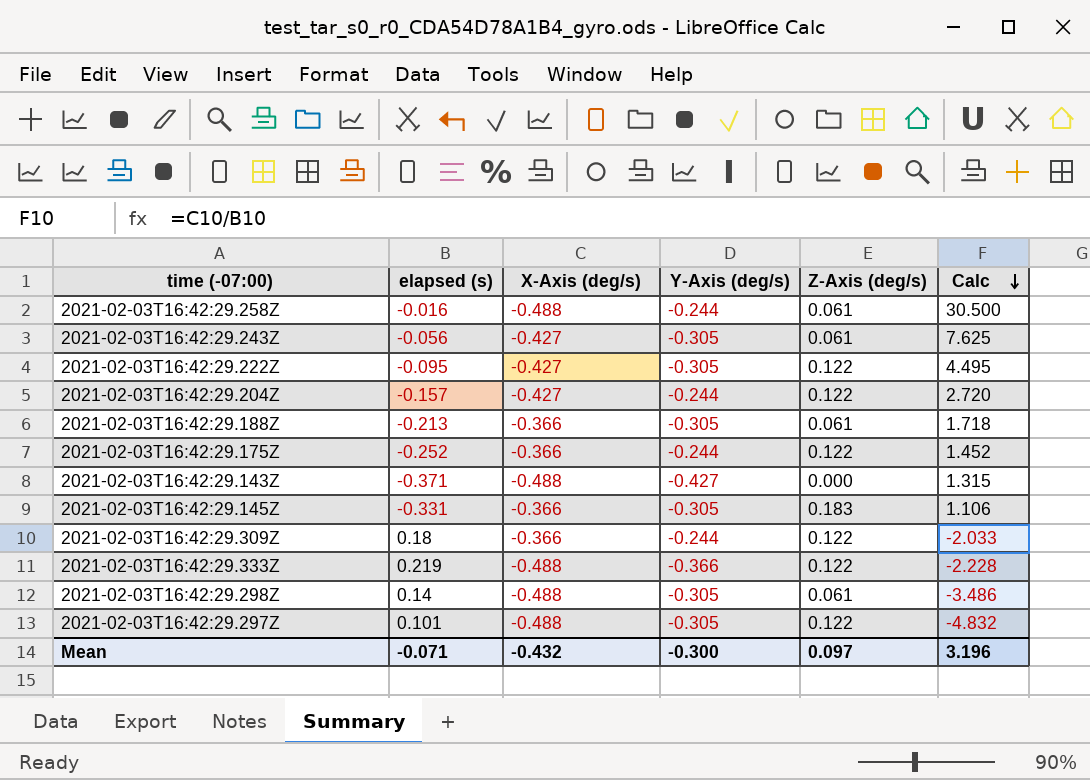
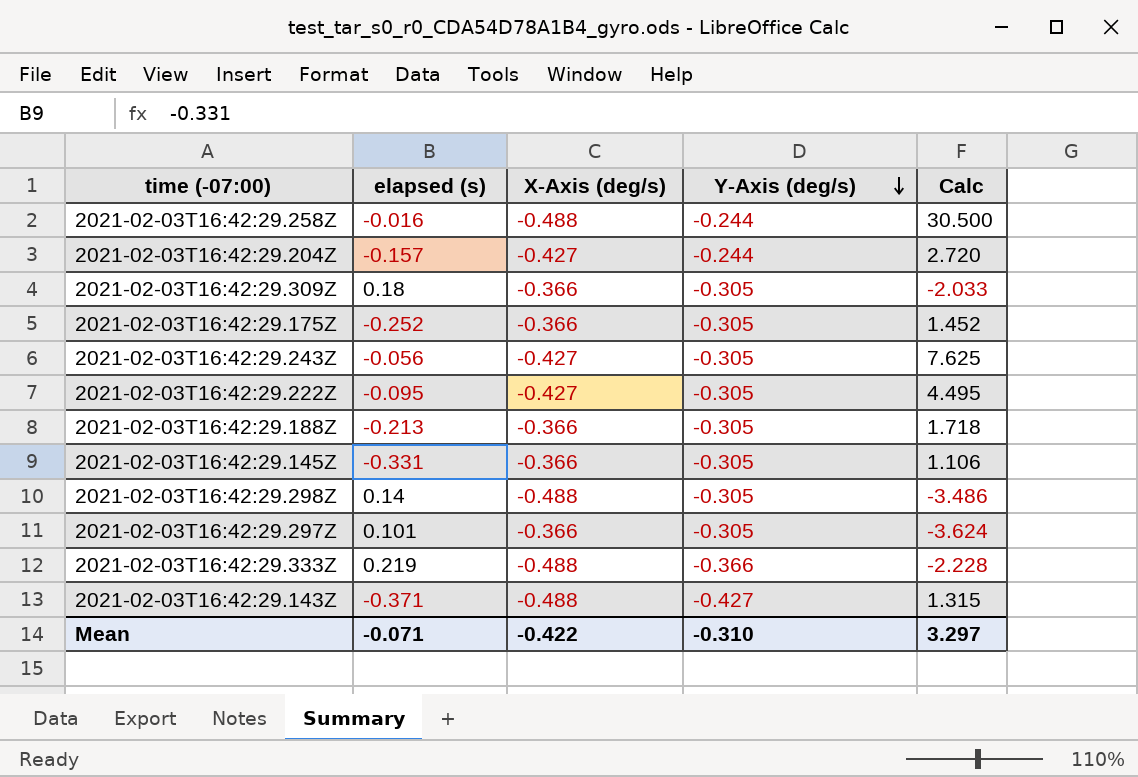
row order: Calc descending -> Y-Axis (deg/s) descending
column Z-Axis (deg/s) | position: 5 -> none
2021-02-03T16:42:29.309Z | Y-Axis (deg/s): -0.244 -> -0.305
2021-02-03T16:42:29.175Z | Y-Axis (deg/s): -0.244 -> -0.305
2021-02-03T16:42:29.297Z | X-Axis (deg/s): -0.488 -> -0.366
2021-02-03T16:42:29.297Z | Calc: -4.832 -> -3.624
Mean | X-Axis (deg/s): -0.432 -> -0.422
Mean | Y-Axis (deg/s): -0.300 -> -0.310
Mean | Calc: 3.196 -> 3.297

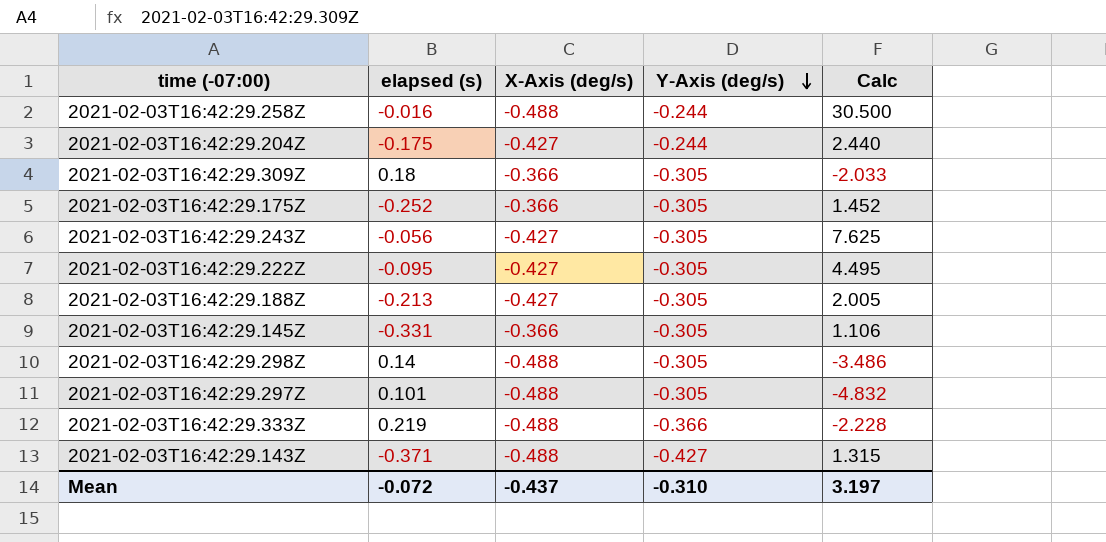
2021-02-03T16:42:29.204Z | elapsed (s): -0.157 -> -0.175
2021-02-03T16:42:29.204Z | Calc: 2.720 -> 2.440
2021-02-03T16:42:29.188Z | X-Axis (deg/s): -0.366 -> -0.427
2021-02-03T16:42:29.188Z | Calc: 1.718 -> 2.005
2021-02-03T16:42:29.297Z | X-Axis (deg/s): -0.366 -> -0.488
2021-02-03T16:42:29.297Z | Calc: -3.624 -> -4.832
Mean | elapsed (s): -0.071 -> -0.072
Mean | X-Axis (deg/s): -0.422 -> -0.437
Mean | Calc: 3.297 -> 3.197

